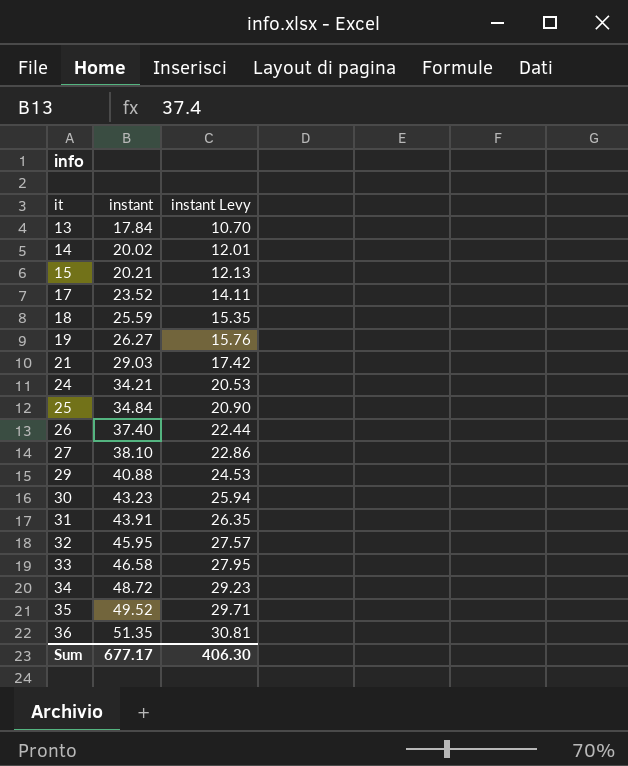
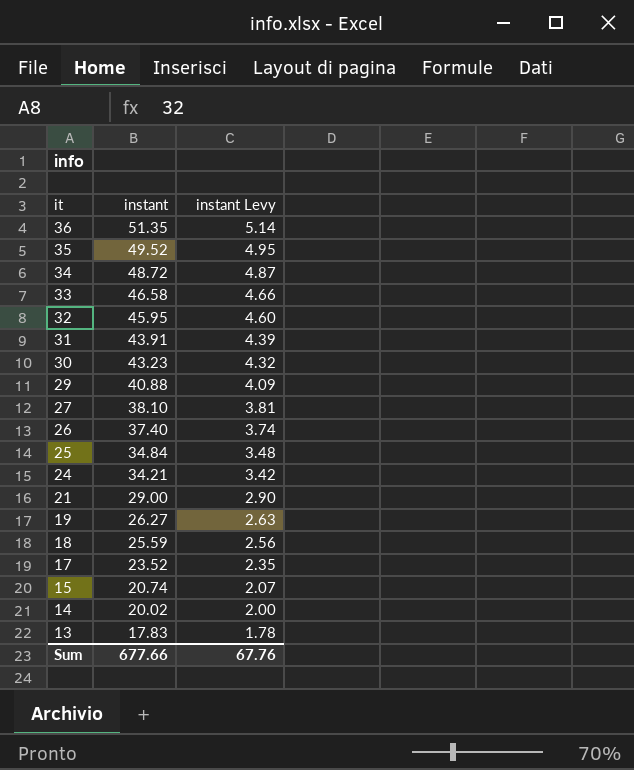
row order: it ascending -> it descending
column instant Levy | formula: [instant] * 0.6 -> [instant] * 0.1
21 | instant: 29.03 -> 29.00
15 | instant: 20.21 -> 20.74
13 | instant: 17.84 -> 17.83
Sum | instant: 677.17 -> 677.66
Sum | instant Levy: 406.30 -> 67.76

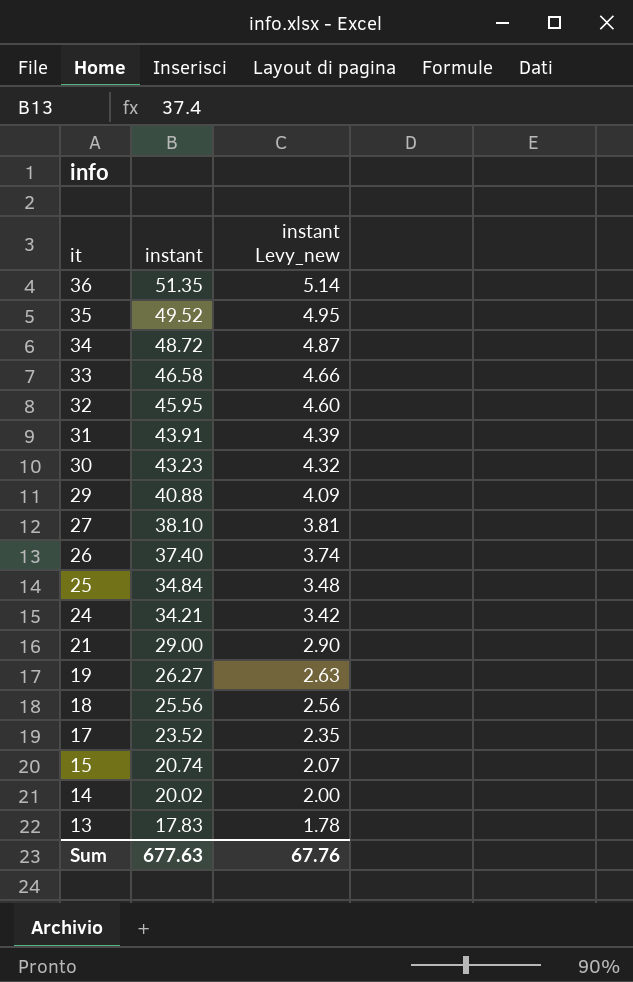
column name: instant Levy -> instant Levy_new
18 | instant: 25.59 -> 25.56
Sum | instant: 677.66 -> 677.63

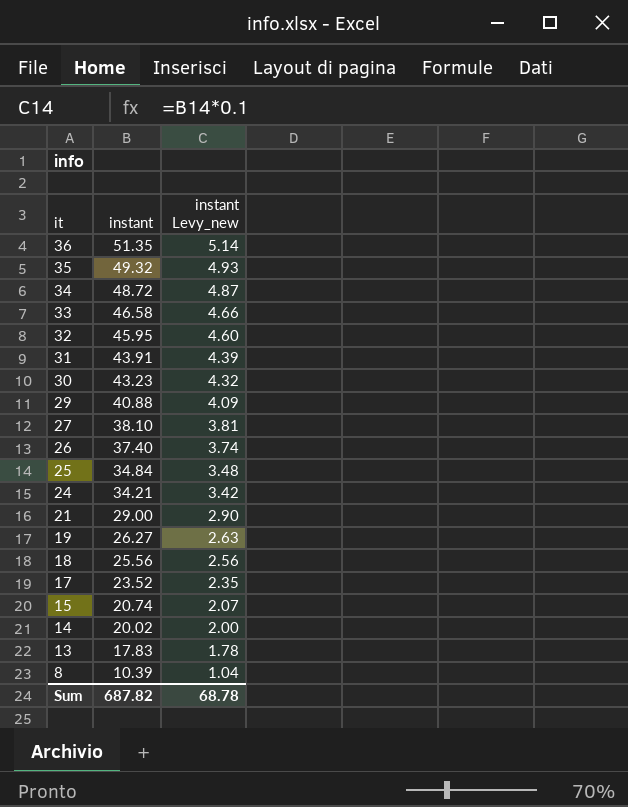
35 | instant: 49.52 -> 49.32
35 | instant Levy_new: 4.95 -> 4.93
row 8: none -> 10.39 | 1.04
Sum | instant: 677.63 -> 687.82
Sum | instant Levy_new: 67.76 -> 68.78

